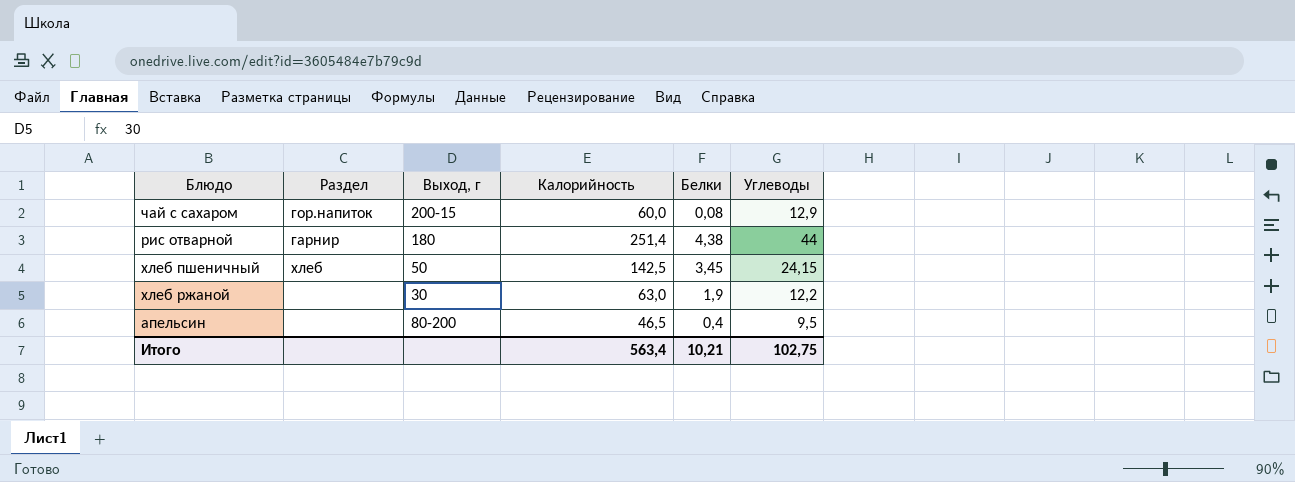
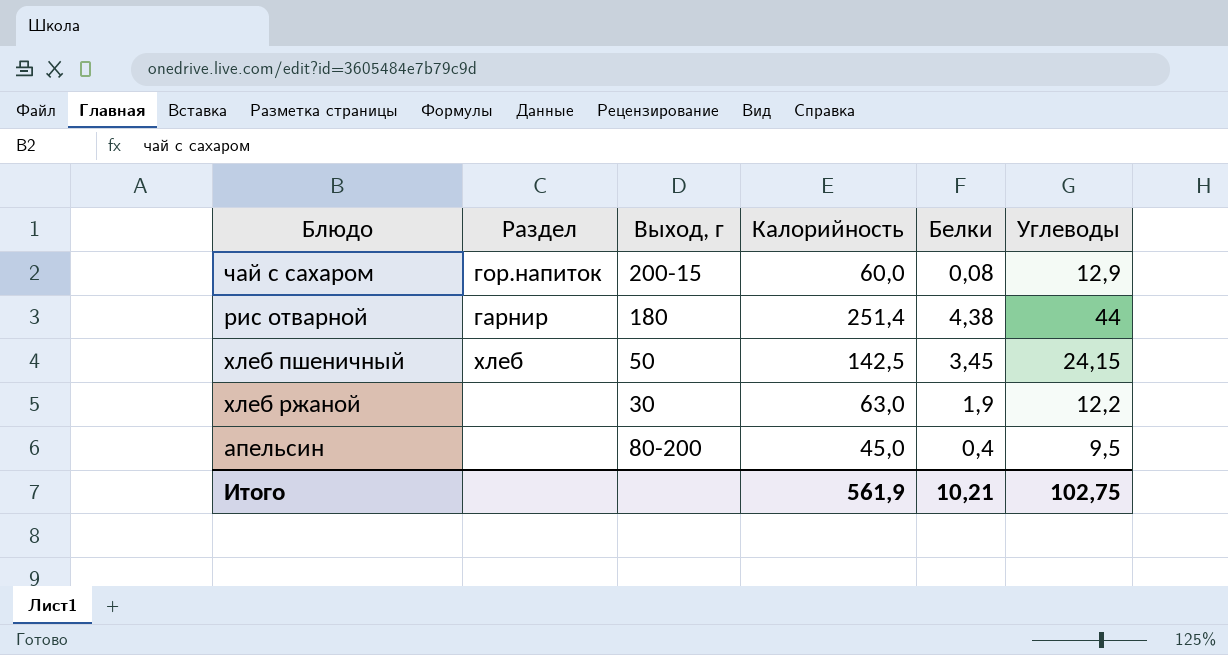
апельсин | Калорийность: 46,5 -> 45,0
Итого | Калорийность: 563,4 -> 561,9

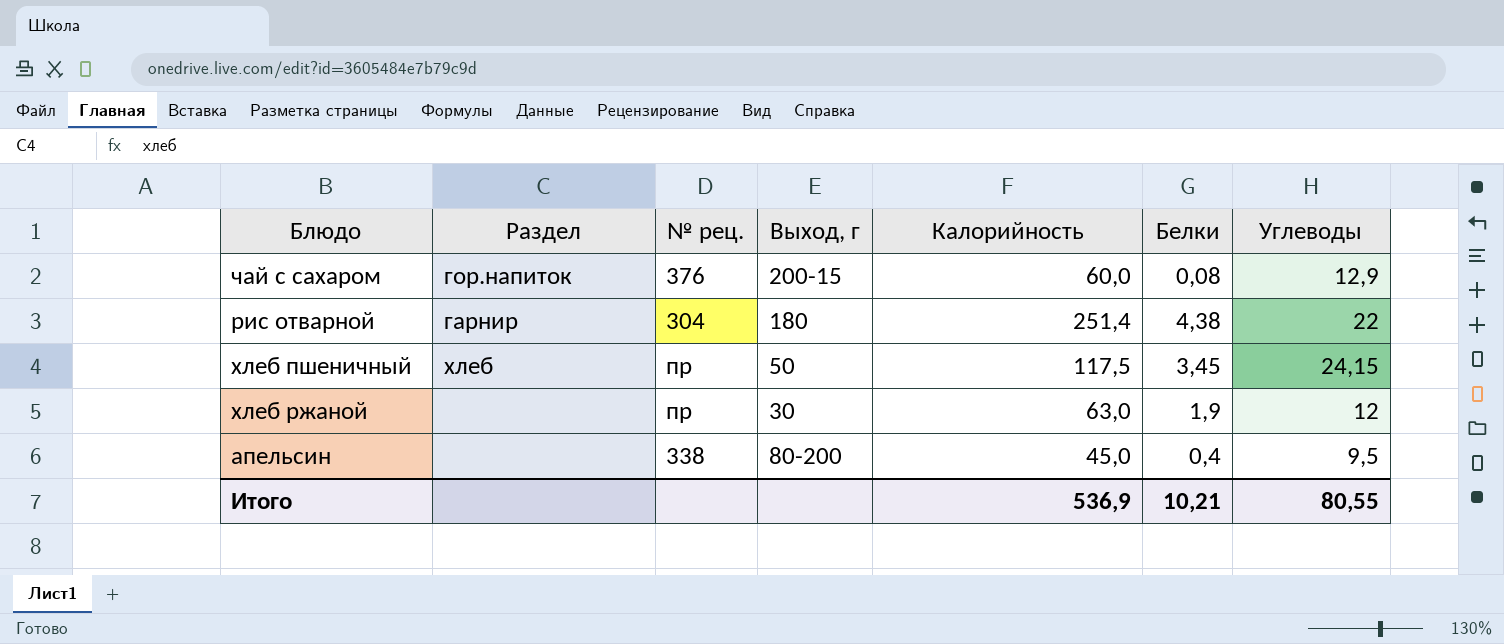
column № рец. | position: none -> 3
рис отварной | Углеводы: 44 -> 22
хлеб пшеничный | Калорийность: 142,5 -> 117,5
хлеб ржаной | Углеводы: 12,2 -> 12
Итого | Калорийность: 561,9 -> 536,9
Итого | Углеводы: 102,75 -> 80,55

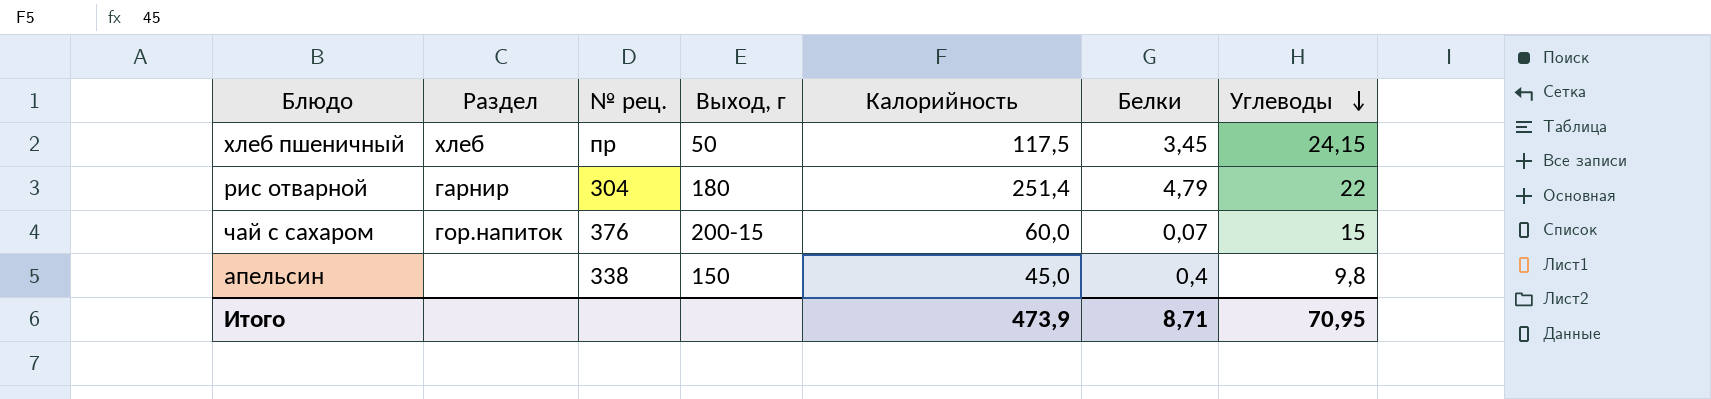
row order: none -> Углеводы descending
row хлеб ржаной: none | пр | 30 | 63,0 | 1,9 | 12 -> none
рис отварной | Белки: 4,38 -> 4,79
чай с сахаром | Белки: 0,08 -> 0,07
чай с сахаром | Углеводы: 12,9 -> 15
апельсин | Выход, г: 80-200 -> 150
апельсин | Углеводы: 9,5 -> 9,8
Итого | Калорийность: 536,9 -> 473,9
Итого | Белки: 10,21 -> 8,71
Итого | Углеводы: 80,55 -> 70,95

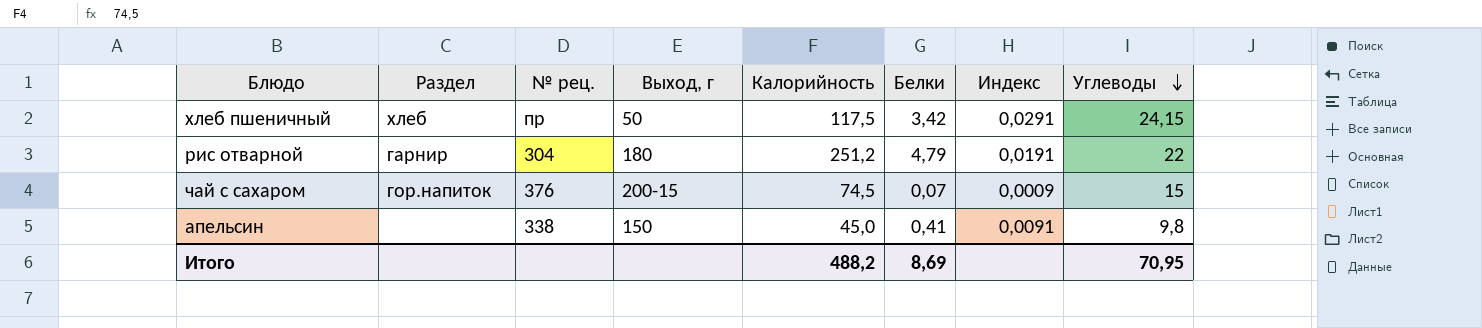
column Индекс | formula: none -> [Белки] / [Калорийность]
хлеб пшеничный | Белки: 3,45 -> 3,42
рис отварной | Калорийность: 251,4 -> 251,2
чай с сахаром | Калорийность: 60,0 -> 74,5
апельсин | Белки: 0,4 -> 0,41
Итого | Калорийность: 473,9 -> 488,2
Итого | Белки: 8,71 -> 8,69

